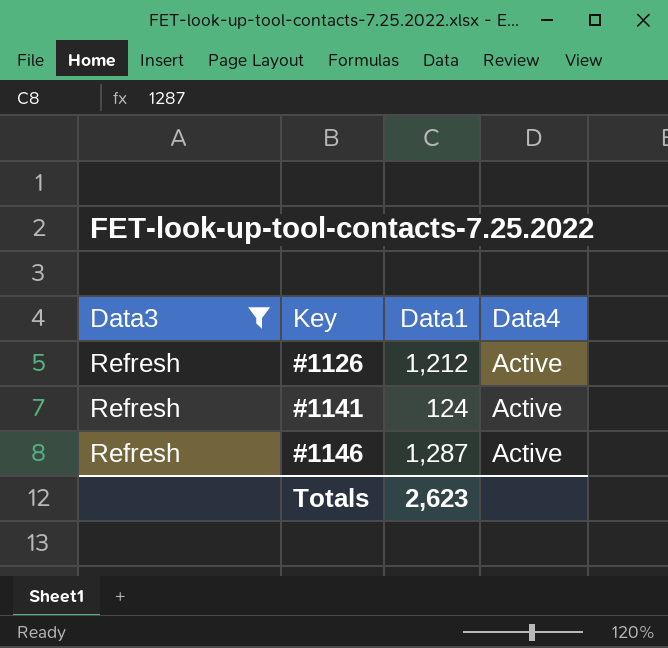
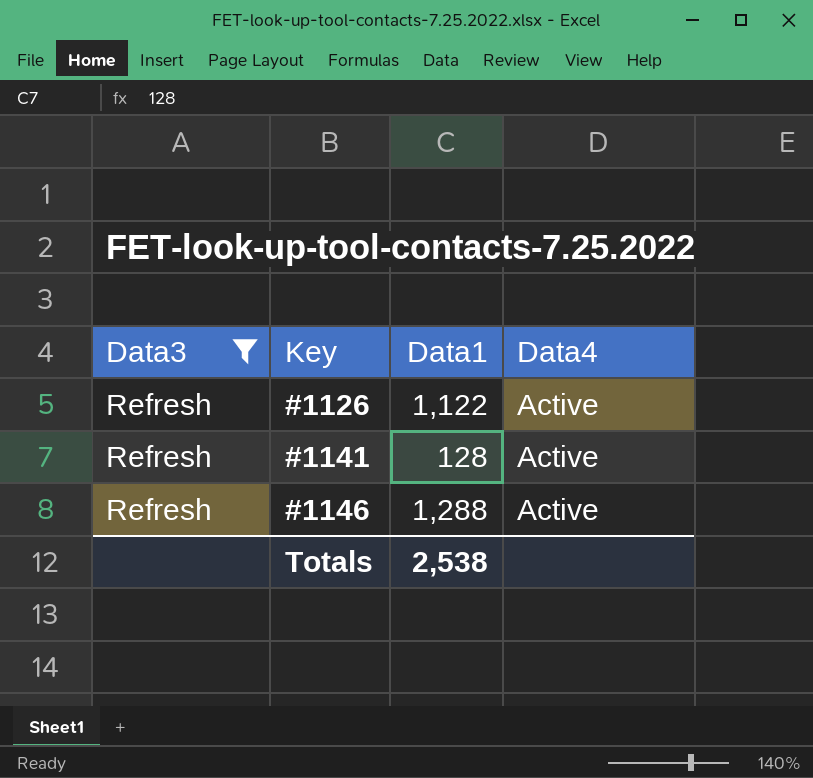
#1126 | Data1: 1,212 -> 1,122
#1141 | Data1: 124 -> 128
#1146 | Data1: 1,287 -> 1,288
Totals | Data1: 2,623 -> 2,538

